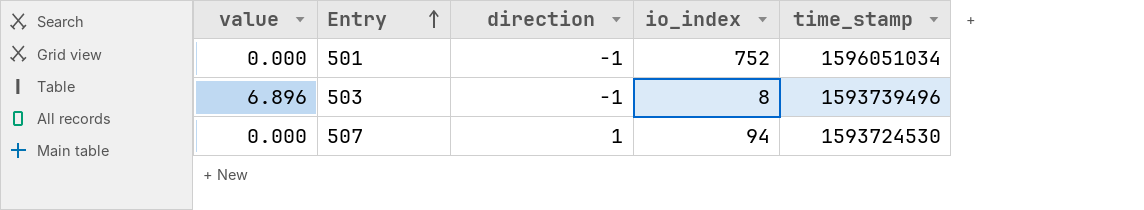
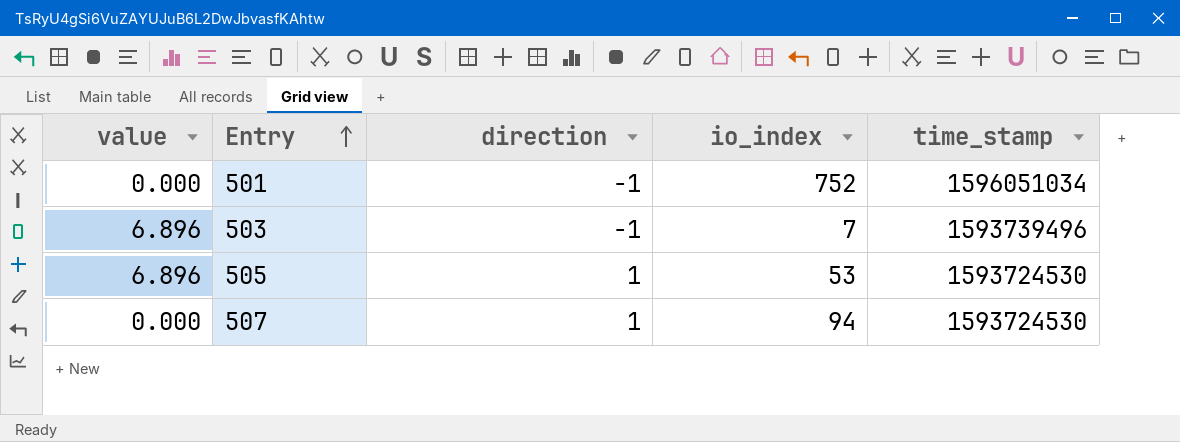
503 | io_index: 8 -> 7
row 505: none -> 6.896 | 1 | 53 | 1593724530

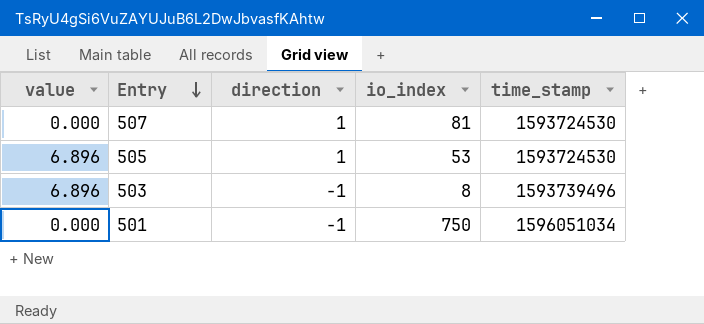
row order: Entry ascending -> Entry descending
507 | io_index: 94 -> 81
503 | io_index: 7 -> 8
501 | io_index: 752 -> 750

